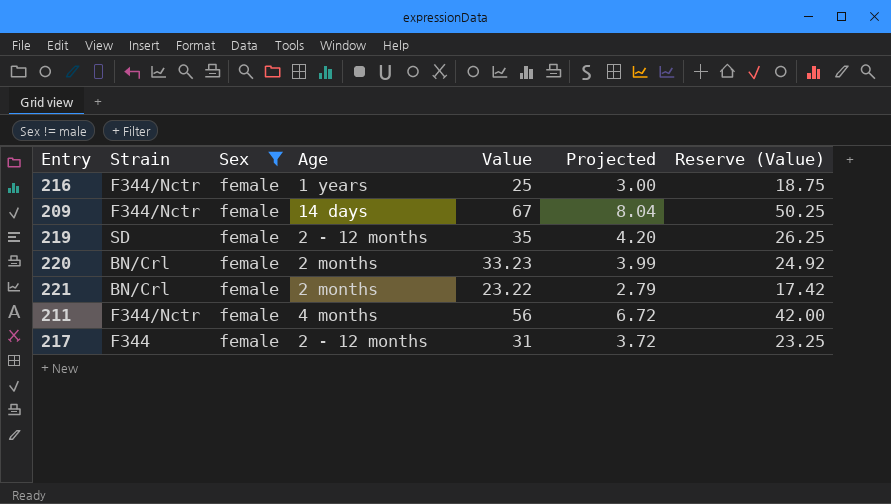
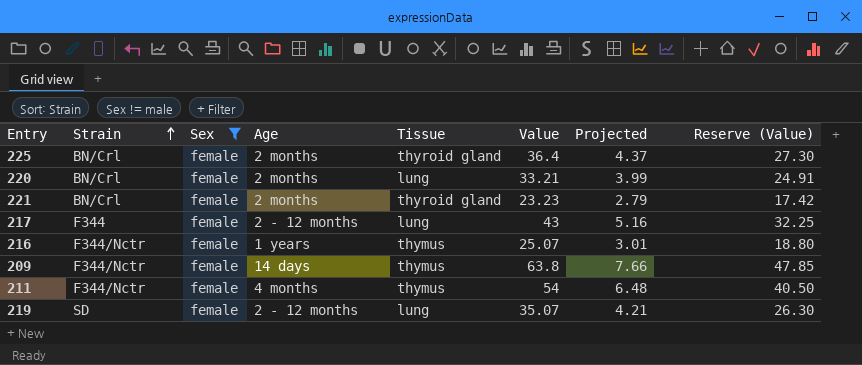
row order: none -> Strain ascending
column Tissue | position: none -> 5
row 225: none -> BN/Crl | female | 2 months | thyroid gland | 36.4 | 4.37 | 27.30
220 | Value: 33.23 -> 33.21
220 | Reserve (Value): 24.92 -> 24.91
221 | Value: 23.22 -> 23.23
217 | Value: 31 -> 43
217 | Projected: 3.72 -> 5.16
217 | Reserve (Value): 23.25 -> 32.25
216 | Value: 25 -> 25.07
216 | Projected: 3.00 -> 3.01
216 | Reserve (Value): 18.75 -> 18.80
209 | Value: 67 -> 63.8
209 | Projected: 8.04 -> 7.66
209 | Reserve (Value): 50.25 -> 47.85
211 | Value: 56 -> 54
211 | Projected: 6.72 -> 6.48
211 | Reserve (Value): 42.00 -> 40.50
219 | Value: 35 -> 35.07
219 | Projected: 4.20 -> 4.21
219 | Reserve (Value): 26.25 -> 26.30

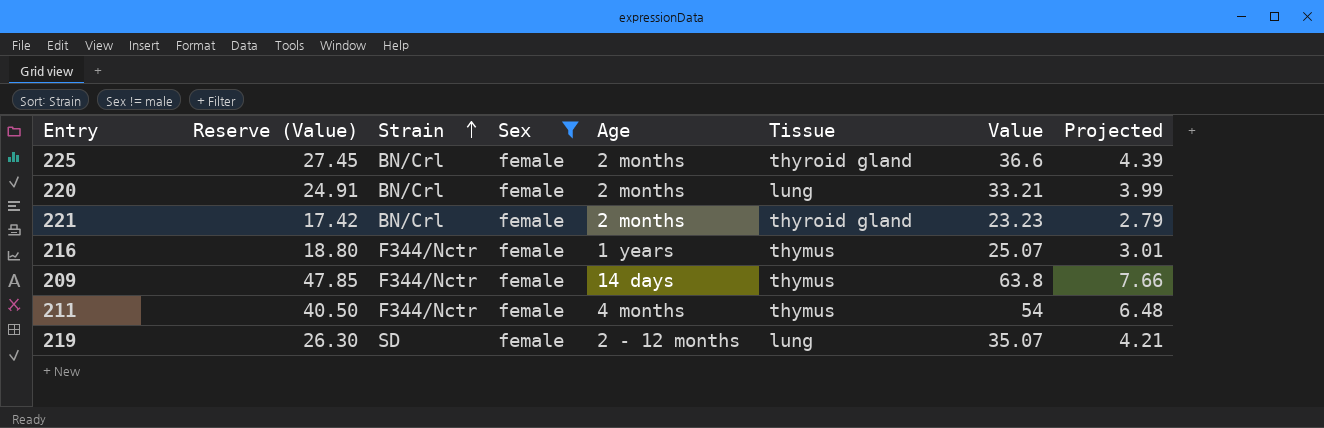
column Reserve (Value) | position: 8 -> 2
row 217: F344 | female | 2 - 12 months | lung | 43 | 5.16 | 32.25 -> none
225 | Reserve (Value): 27.30 -> 27.45
225 | Value: 36.4 -> 36.6
225 | Projected: 4.37 -> 4.39

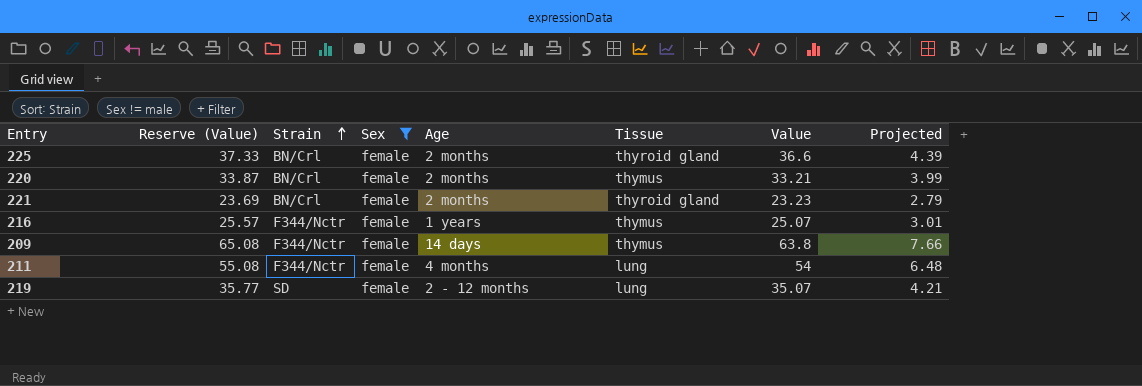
column Reserve (Value) | formula: [Value] * 0.75 -> [Value] * 1.02
220 | Tissue: lung -> thymus
211 | Tissue: thymus -> lung

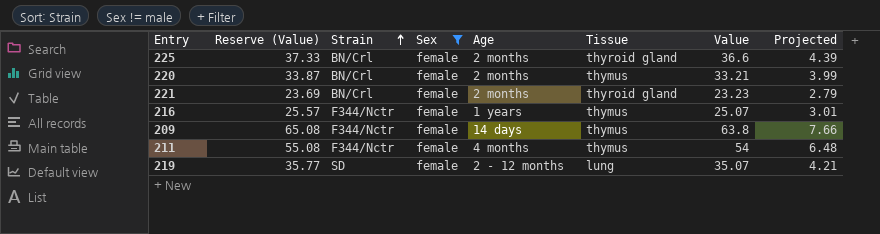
211 | Tissue: lung -> thymus

